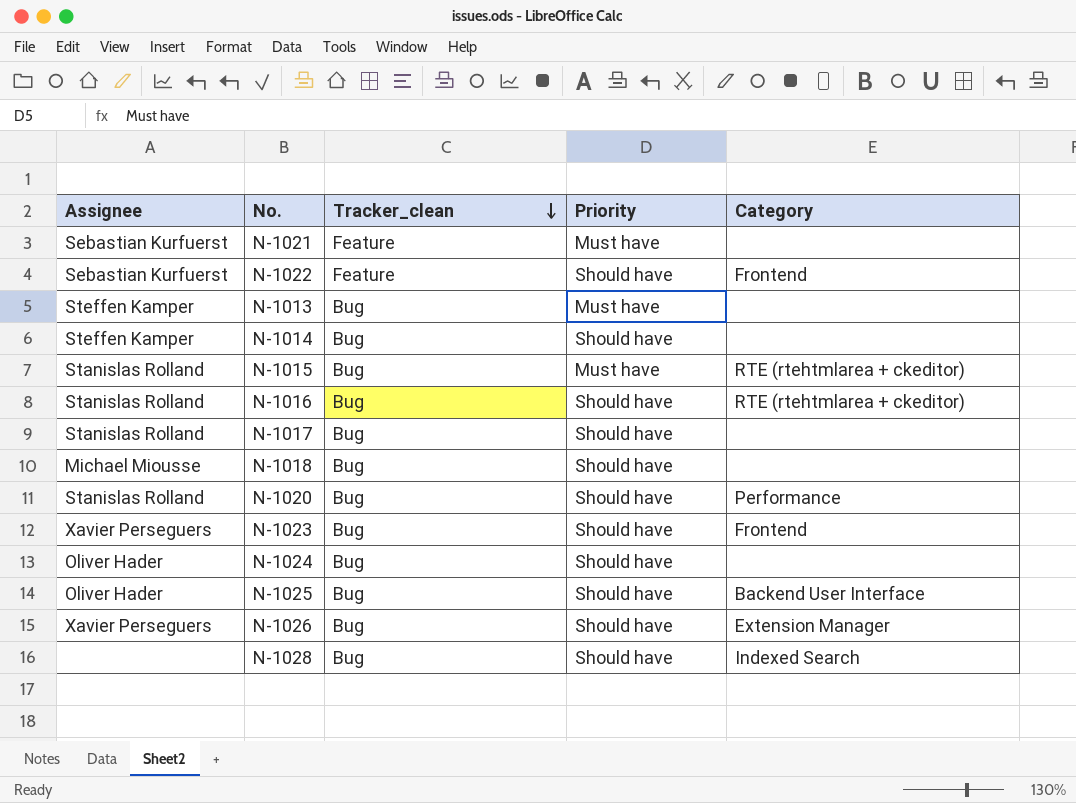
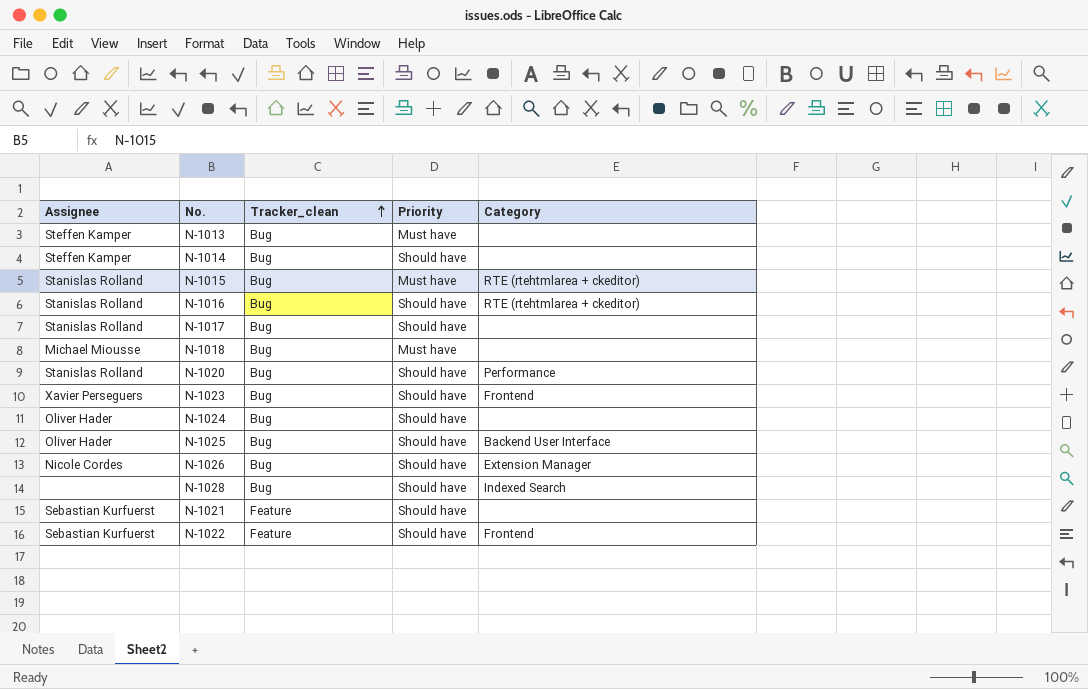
row order: Tracker_clean descending -> Tracker_clean ascending
N-1018 | Priority: Should have -> Must have
N-1026 | Assignee: Xavier Perseguers -> Nicole Cordes
N-1021 | Priority: Must have -> Should have

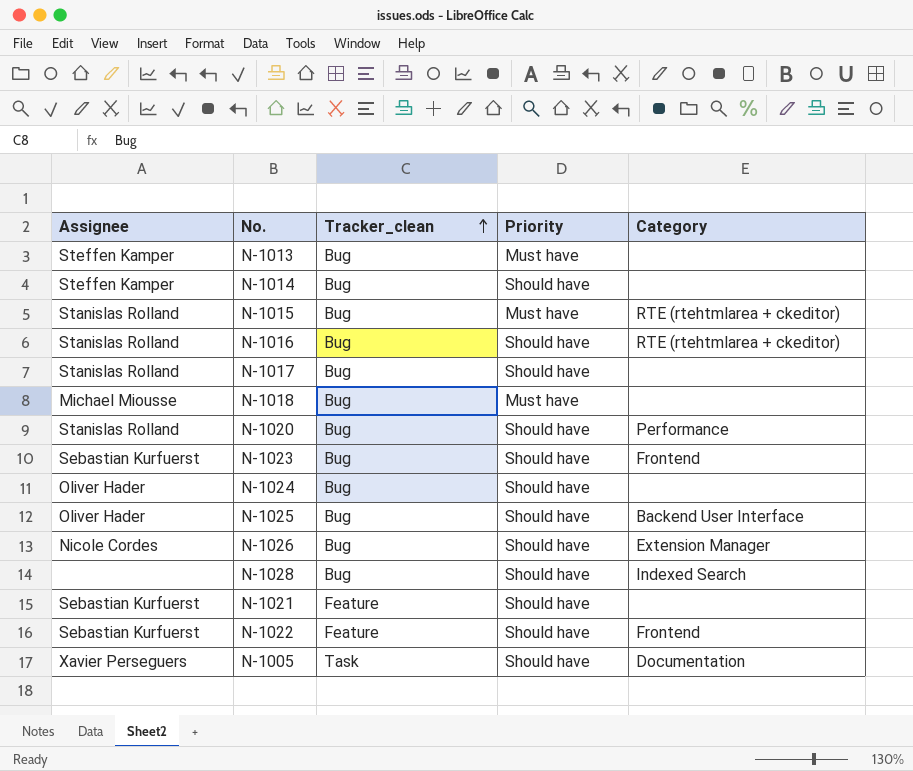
N-1023 | Assignee: Xavier Perseguers -> Sebastian Kurfuerst
row N-1005: none -> Xavier Perseguers | Task | Should have | Documentation

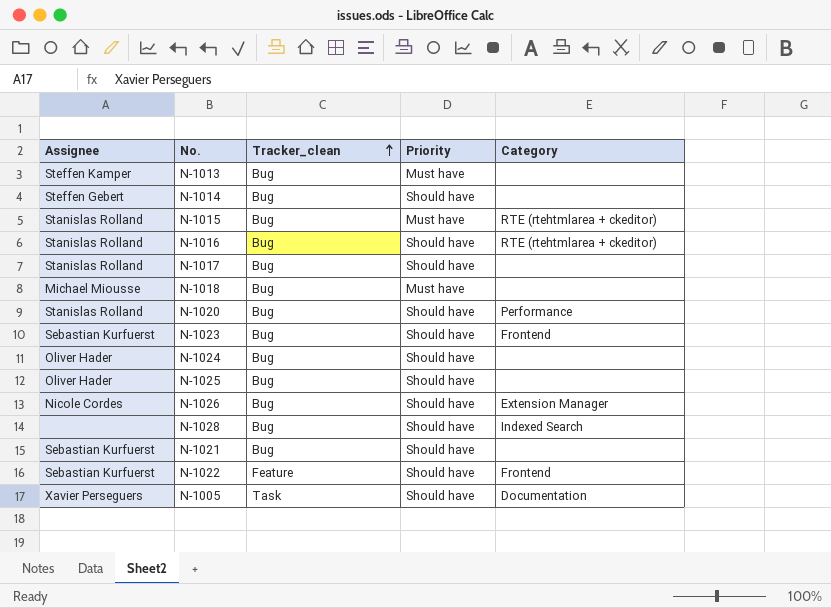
N-1014 | Assignee: Steffen Kamper -> Steffen Gebert
N-1025 | Category: Backend User Interface -> none
N-1021 | Tracker_clean: Feature -> Bug

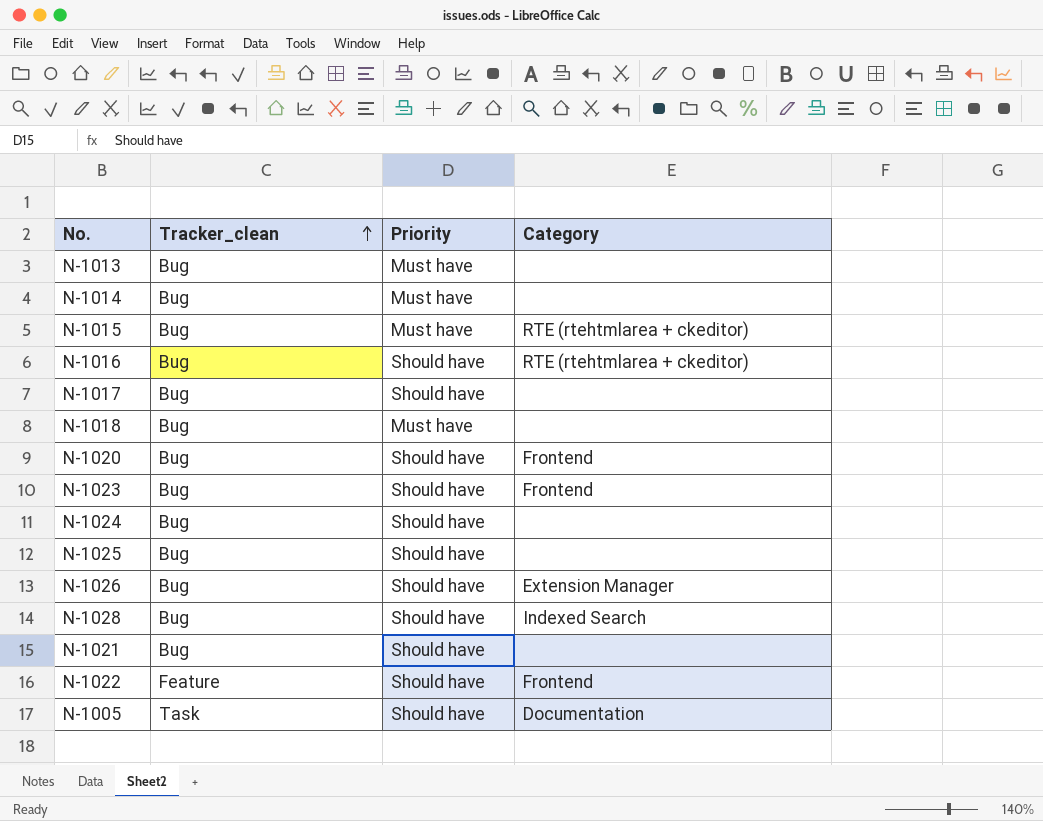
column Assignee | position: 1 -> none
N-1014 | Priority: Should have -> Must have
N-1020 | Category: Performance -> Frontend

